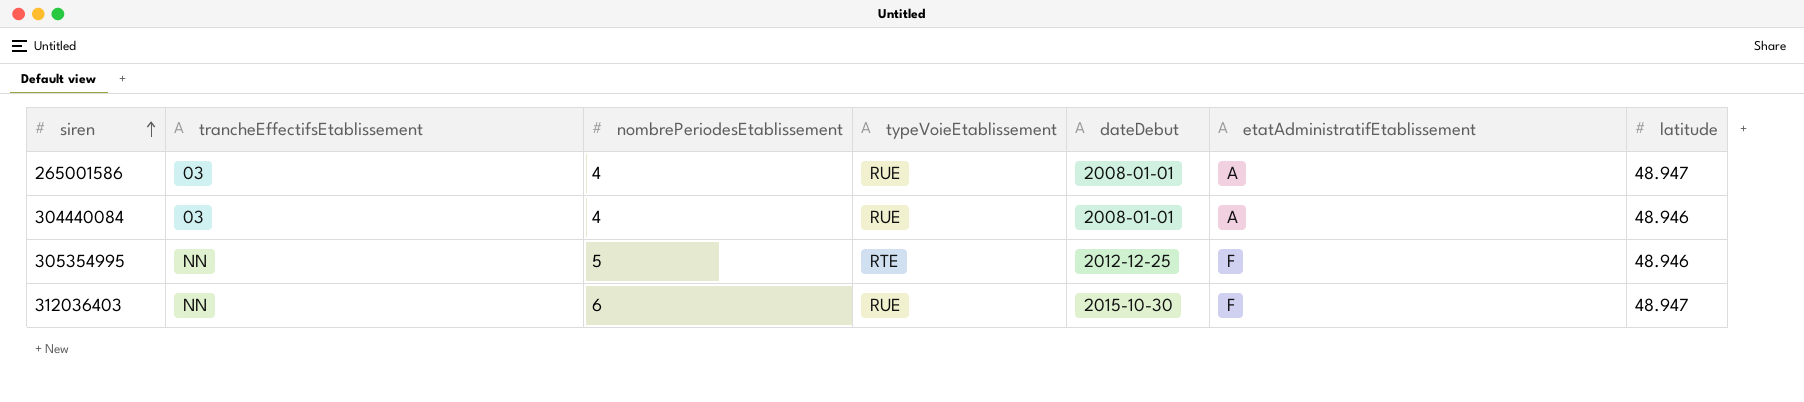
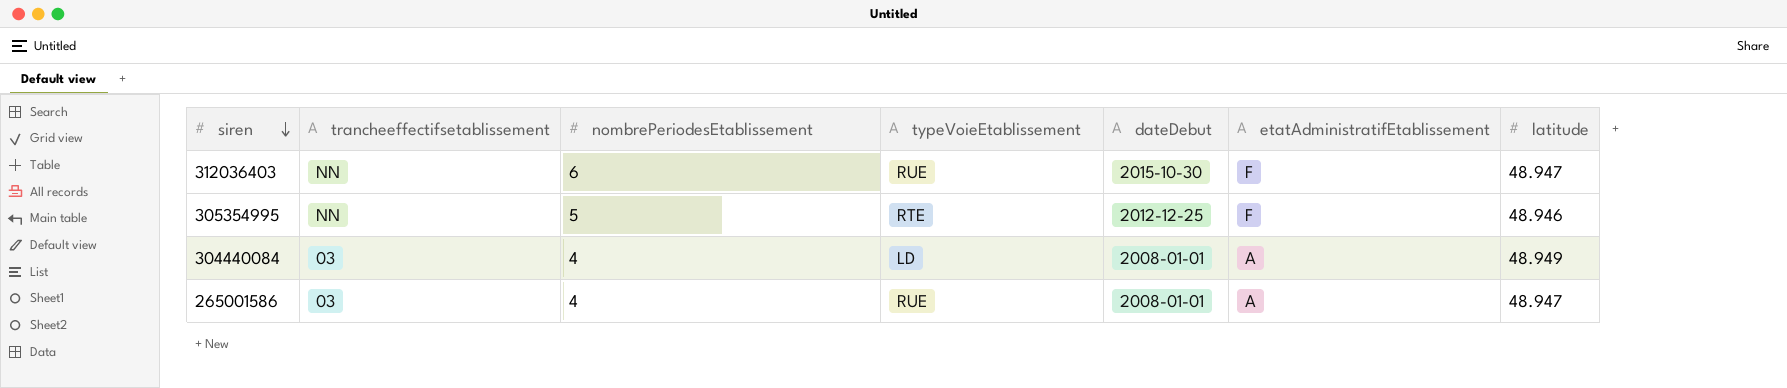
row order: siren ascending -> siren descending
column name: trancheEffectifsEtablissement -> trancheeffectifsetablissement
304440084 | typeVoieEtablissement: RUE -> LD
304440084 | latitude: 48.946 -> 48.949

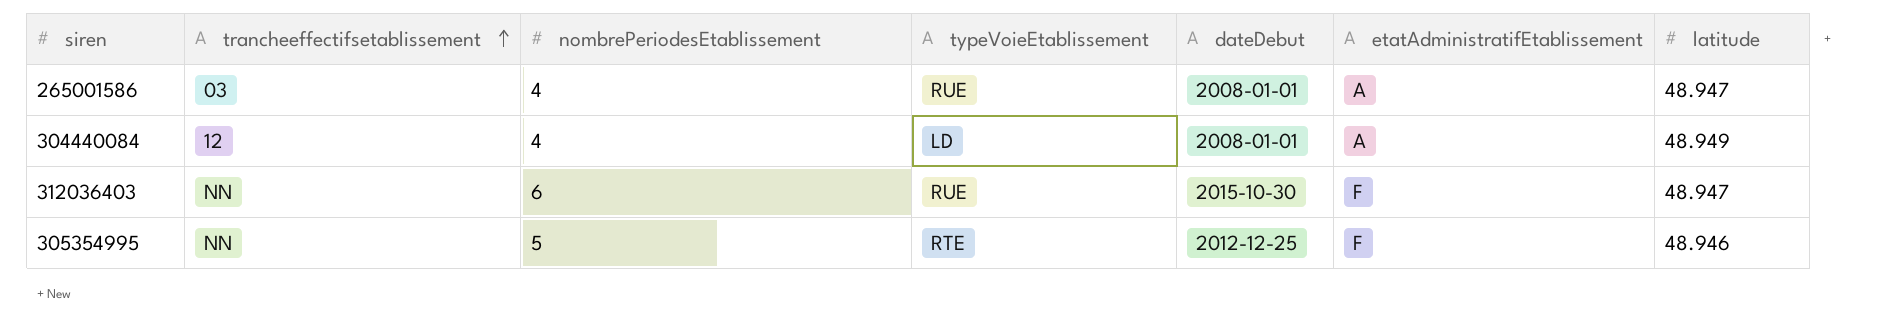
row order: siren descending -> trancheeffectifsetablissement ascending
304440084 | trancheeffectifsetablissement: 03 -> 12

